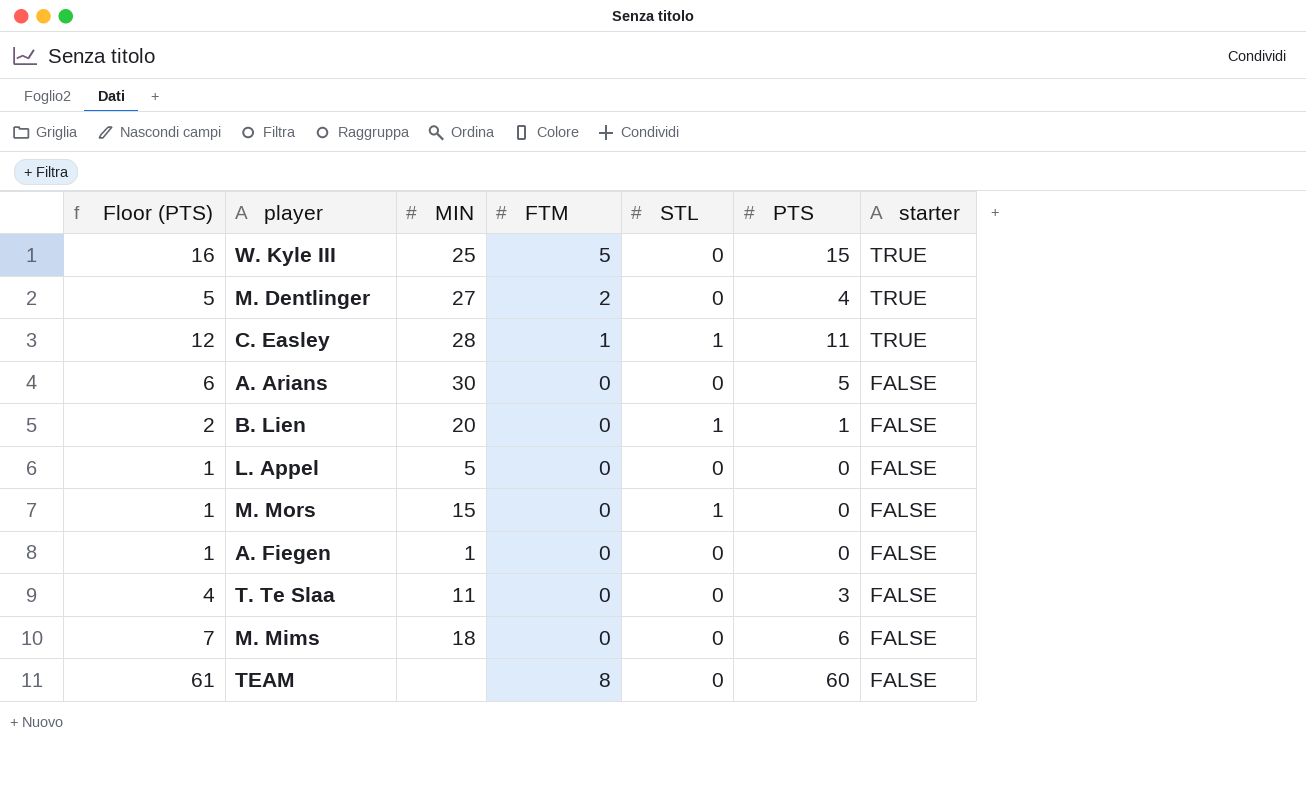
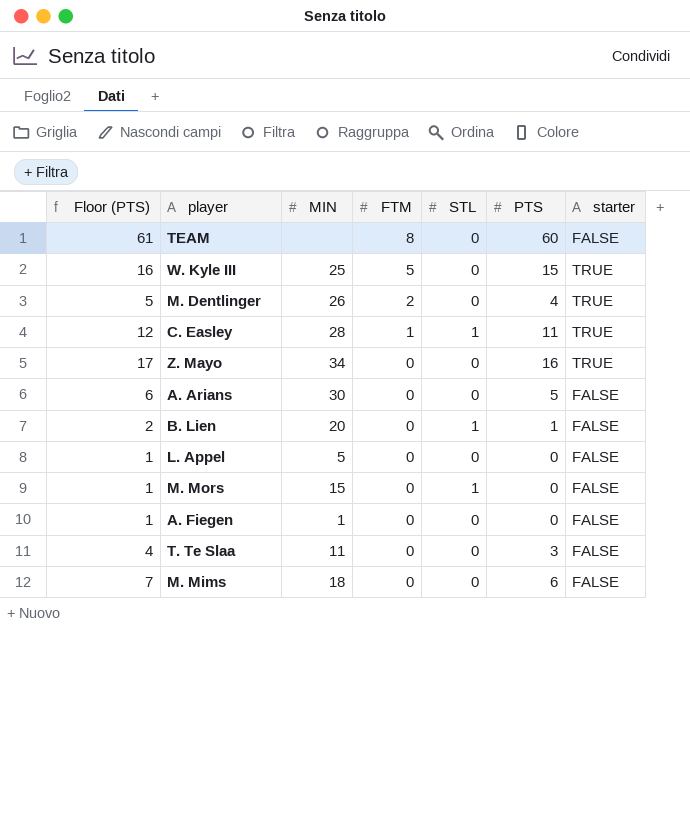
row order: starter descending -> FTM descending
M. Dentlinger | MIN: 27 -> 26
row Z. Mayo: none -> 17 | 34 | 0 | 0 | 16 | TRUE

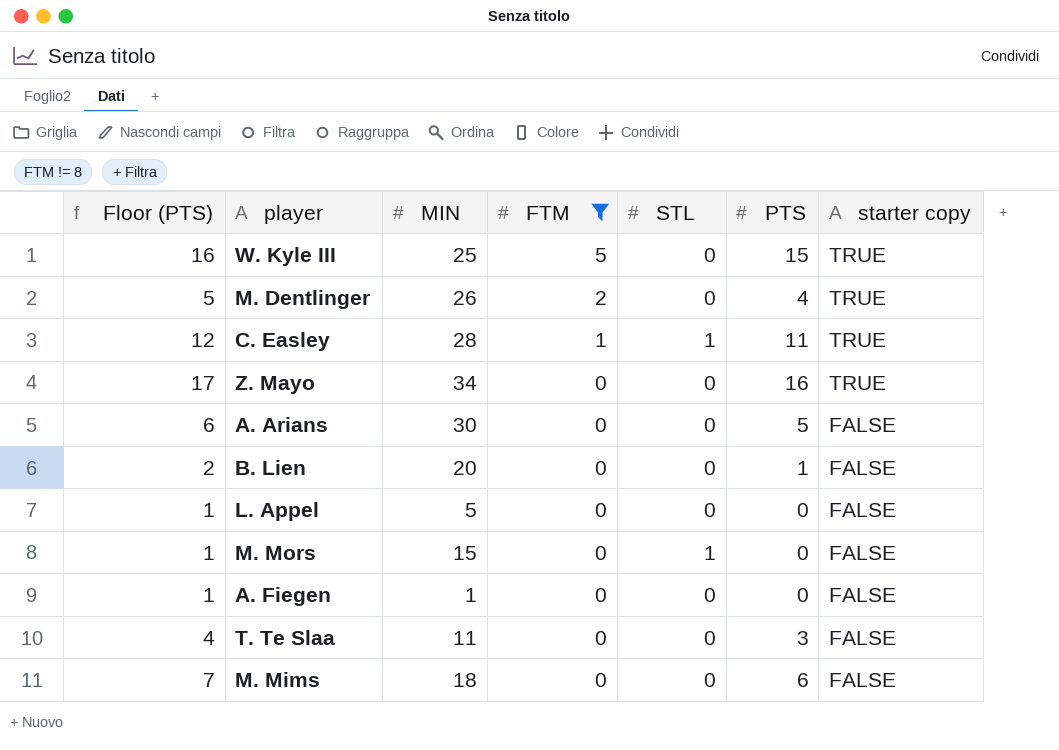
filter: none -> FTM != 8
column name: starter -> starter copy
B. Lien | STL: 1 -> 0

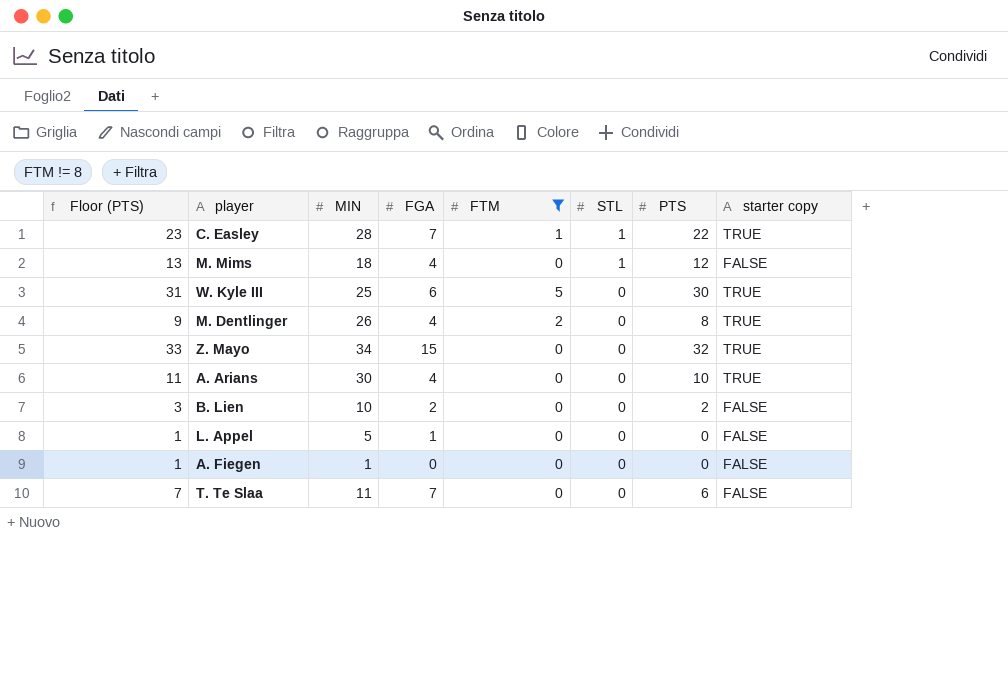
row order: FTM descending -> STL descending
column FGA | position: none -> 4
row M. Mors: 1 | 15 | 0 | 1 | 0 | FALSE -> none
C. Easley | Floor (PTS): 12 -> 23
C. Easley | PTS: 11 -> 22
M. Mims | Floor (PTS): 7 -> 13
M. Mims | STL: 0 -> 1
M. Mims | PTS: 6 -> 12
W. Kyle III | Floor (PTS): 16 -> 31
W. Kyle III | PTS: 15 -> 30
M. Dentlinger | Floor (PTS): 5 -> 9
M. Dentlinger | PTS: 4 -> 8
Z. Mayo | Floor (PTS): 17 -> 33
Z. Mayo | PTS: 16 -> 32
A. Arians | Floor (PTS): 6 -> 11
A. Arians | PTS: 5 -> 10
A. Arians | starter copy: FALSE -> TRUE
B. Lien | Floor (PTS): 2 -> 3
B. Lien | MIN: 20 -> 10
B. Lien | PTS: 1 -> 2
T. Te Slaa | Floor (PTS): 4 -> 7
T. Te Slaa | PTS: 3 -> 6

